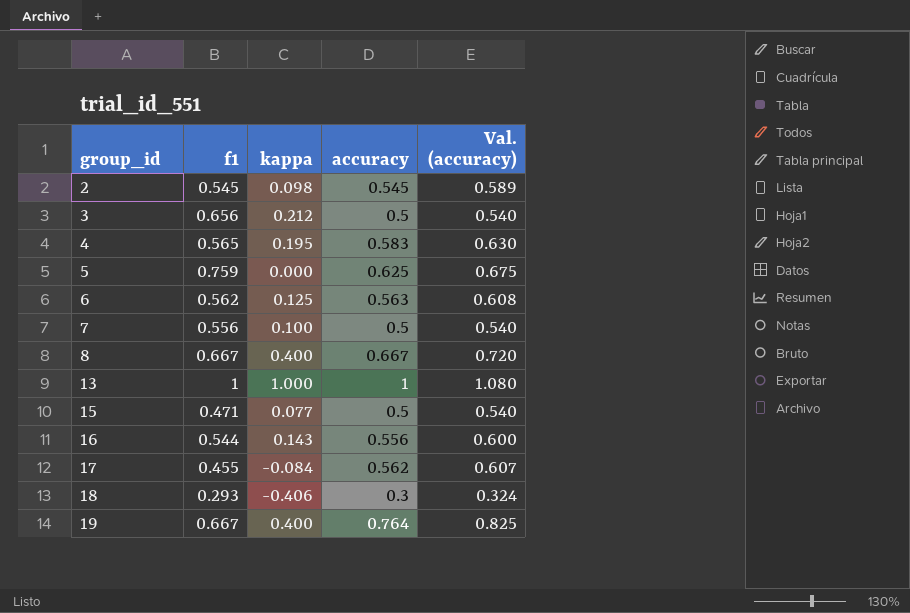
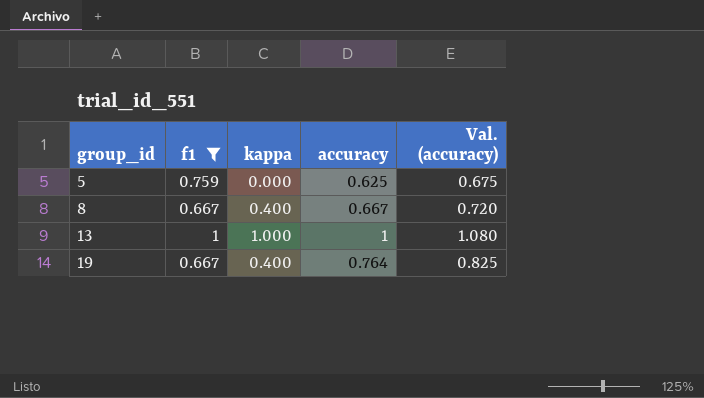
filter: none -> f1 >= 0.667

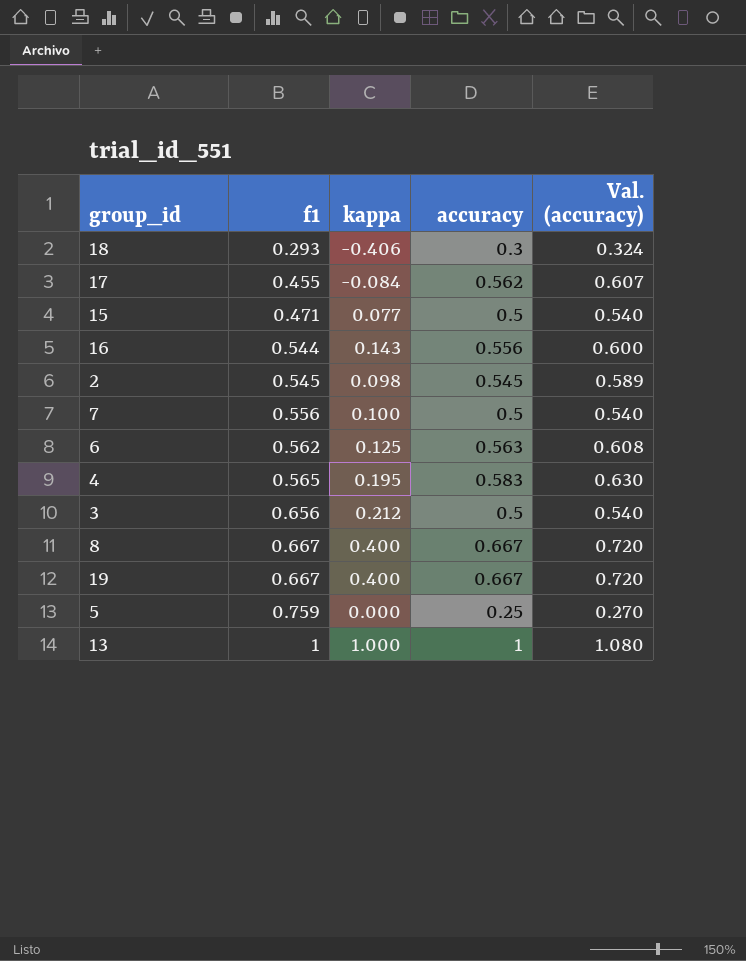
filter: f1 >= 0.667 -> none
row order: group_id ascending -> f1 ascending
19 | accuracy: 0.764 -> 0.667
19 | Val. (accuracy): 0.825 -> 0.720
5 | accuracy: 0.625 -> 0.25
5 | Val. (accuracy): 0.675 -> 0.270

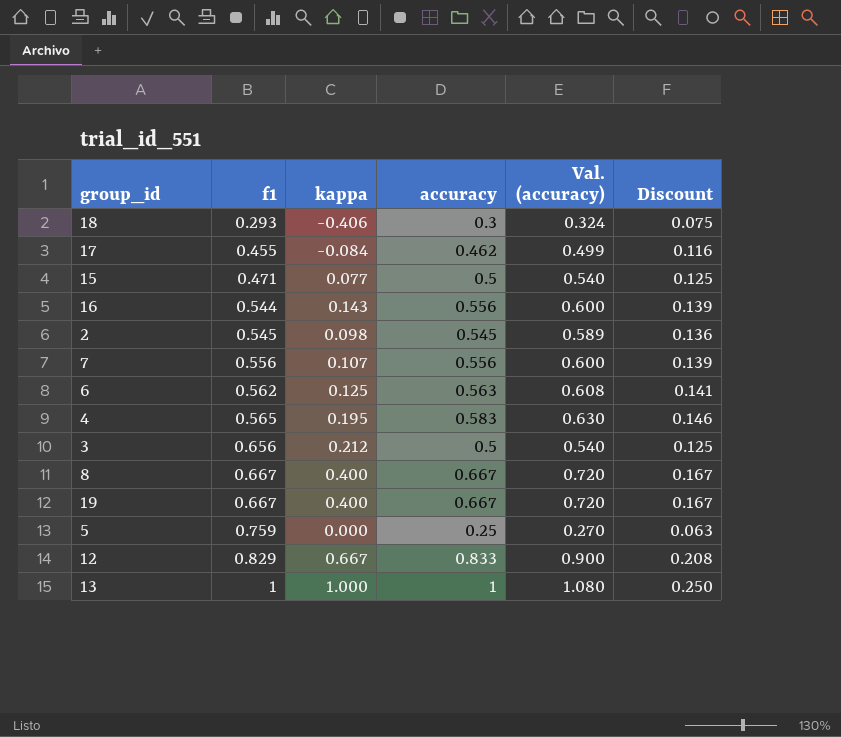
column Discount | formula: none -> [accuracy] * 0.25
17 | accuracy: 0.562 -> 0.462
17 | Val. (accuracy): 0.607 -> 0.499
7 | kappa: 0.100 -> 0.107
7 | accuracy: 0.5 -> 0.556
7 | Val. (accuracy): 0.540 -> 0.600
row 12: none -> 0.829 | 0.667 | 0.833 | 0.900 | 0.208

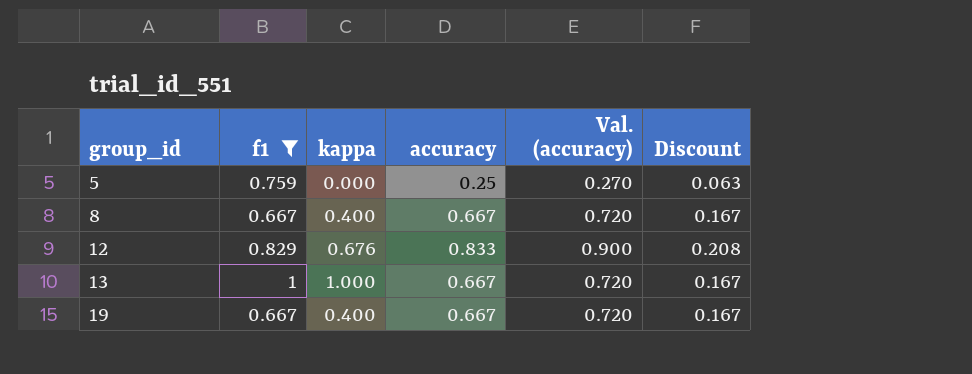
filter: none -> f1 >= 0.667
row order: f1 ascending -> group_id ascending
12 | kappa: 0.667 -> 0.676
13 | accuracy: 1 -> 0.667
13 | Val. (accuracy): 1.080 -> 0.720
13 | Discount: 0.250 -> 0.167

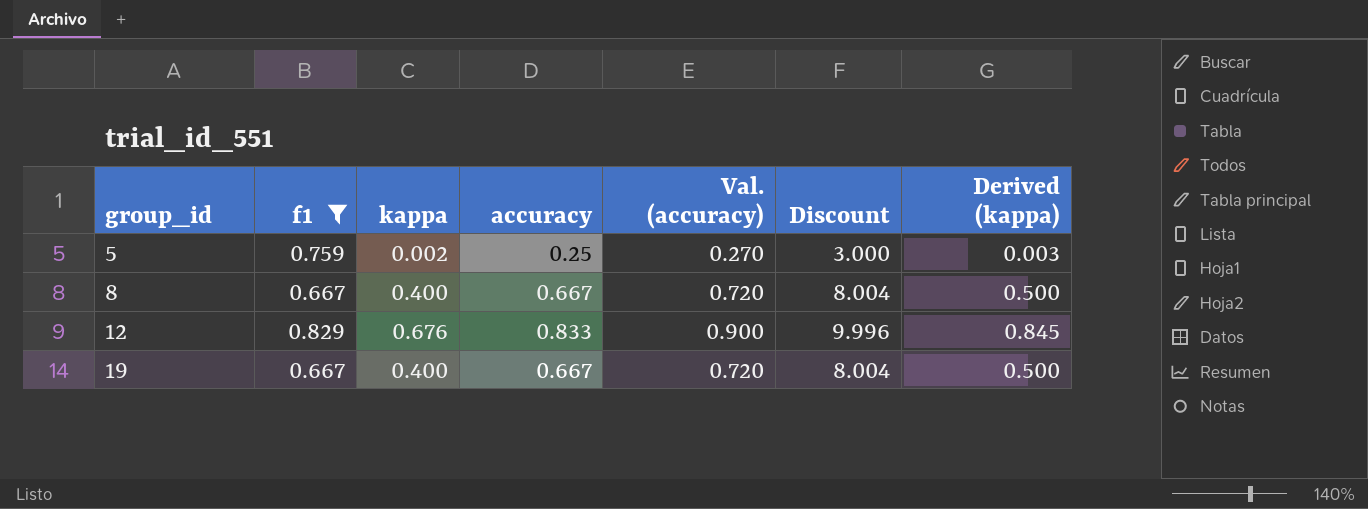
column Discount | formula: [accuracy] * 0.25 -> [accuracy] * 12
column Derived (kappa) | formula: none -> [kappa] * 1.25
row 13: 1 | 1.000 | 0.667 | 0.720 | 0.167 -> none
5 | kappa: 0.000 -> 0.002

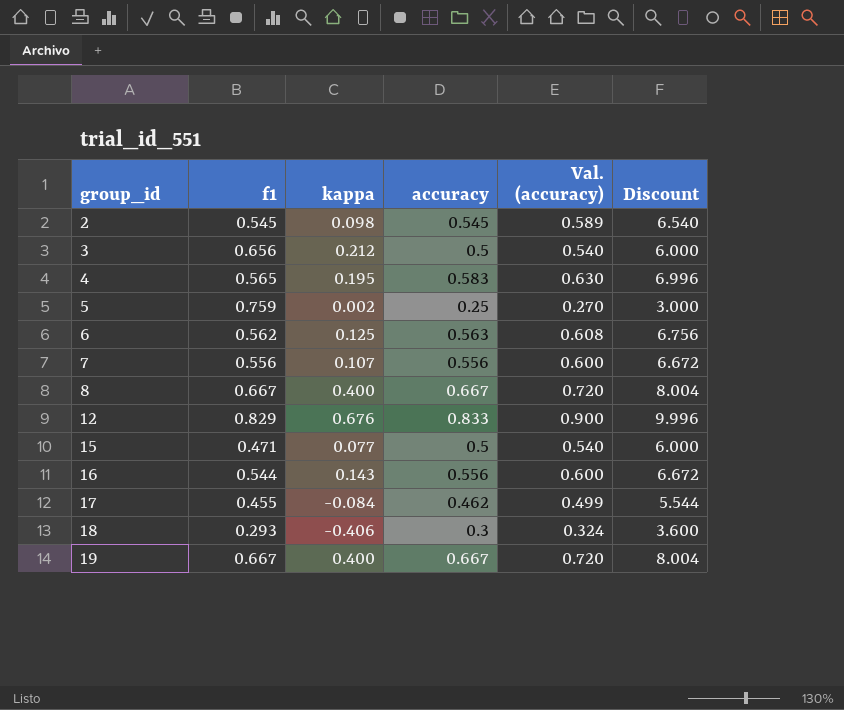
filter: f1 >= 0.667 -> none
column Derived (kappa) | formula: [kappa] * 1.25 -> none

